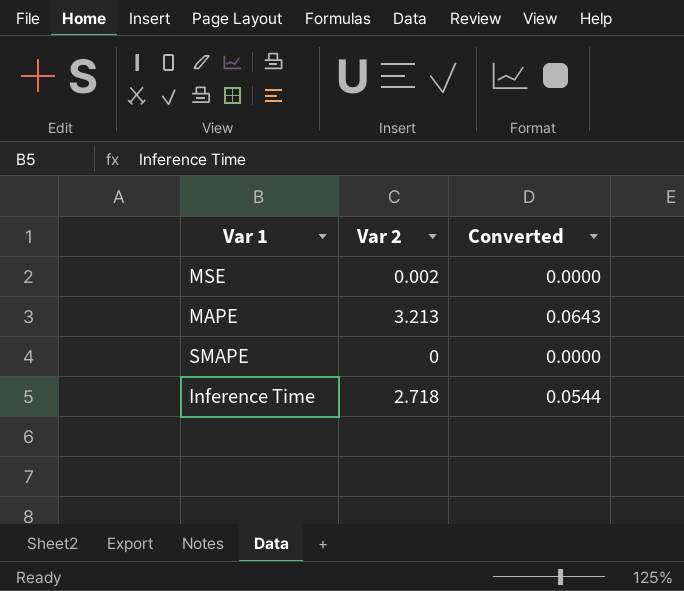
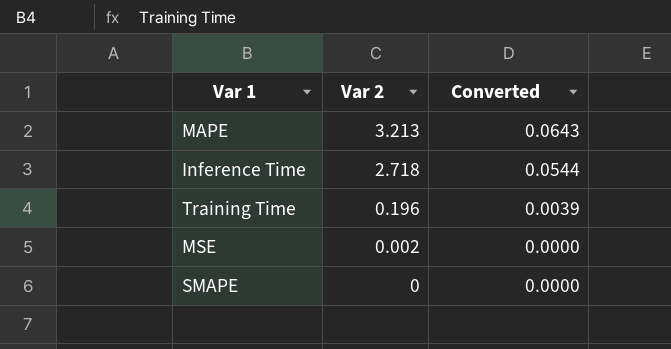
row order: none -> Var 2 descending
row Training Time: none -> 0.196 | 0.0039

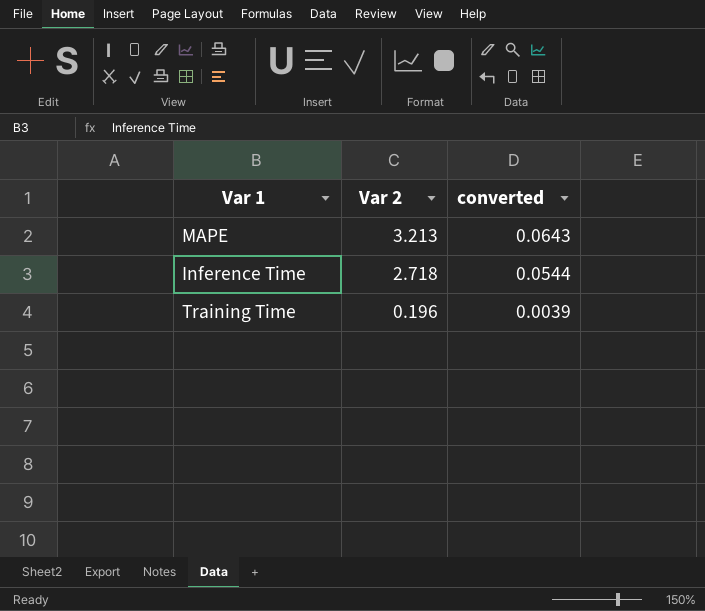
column name: Converted -> converted
row MSE: 0.002 | 0.0000 -> none
row SMAPE: 0 | 0.0000 -> none

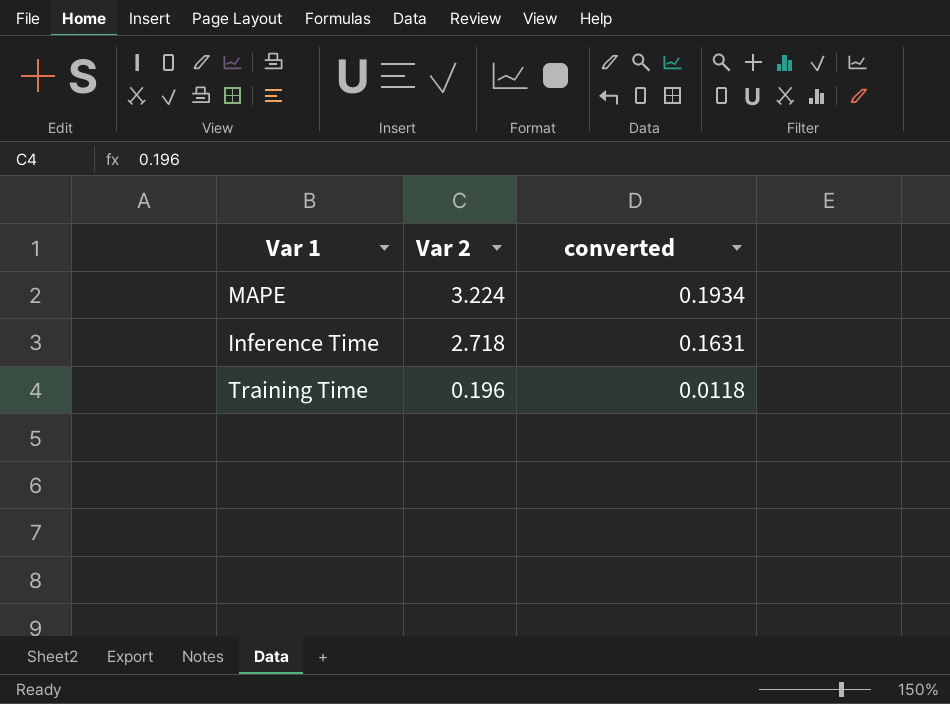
column converted | formula: [Var 2] * 0.02 -> [Var 2] * 0.06
MAPE | Var 2: 3.213 -> 3.224

